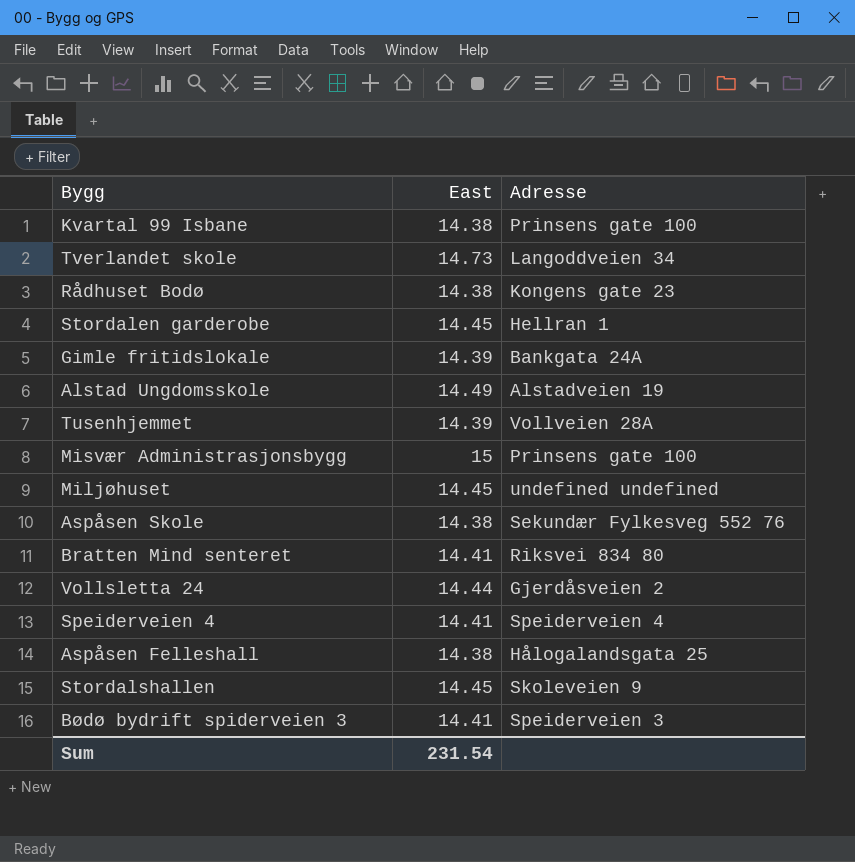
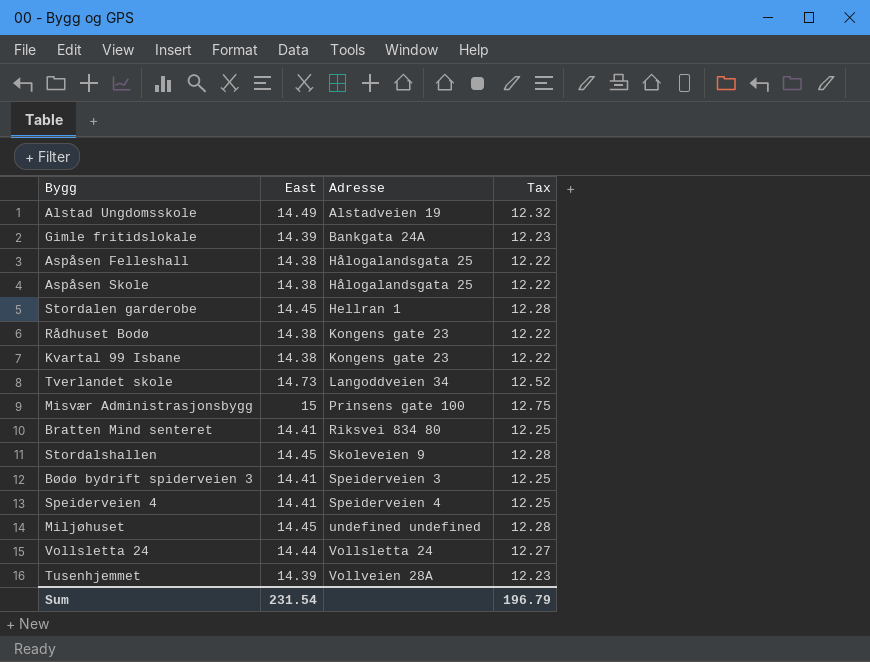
row order: none -> Adresse ascending
column Tax | formula: none -> [East] * 0.85
Aspåsen Skole | Adresse: Sekundær Fylkesveg 552 76 -> Hålogalandsgata 25
Kvartal 99 Isbane | Adresse: Prinsens gate 100 -> Kongens gate 23
Vollsletta 24 | Adresse: Gjerdåsveien 2 -> Vollsletta 24

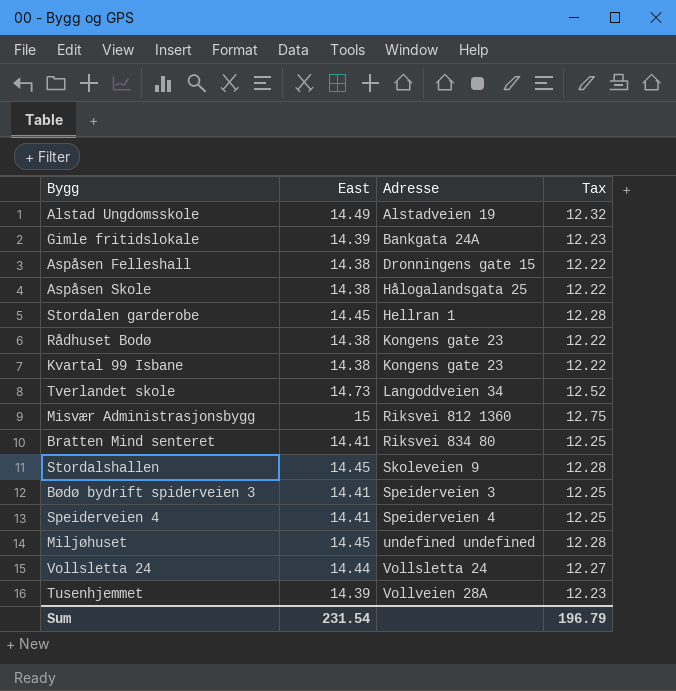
Aspåsen Felleshall | Adresse: Hålogalandsgata 25 -> Dronningens gate 15
Misvær Administrasjonsbygg | Adresse: Prinsens gate 100 -> Riksvei 812 1360

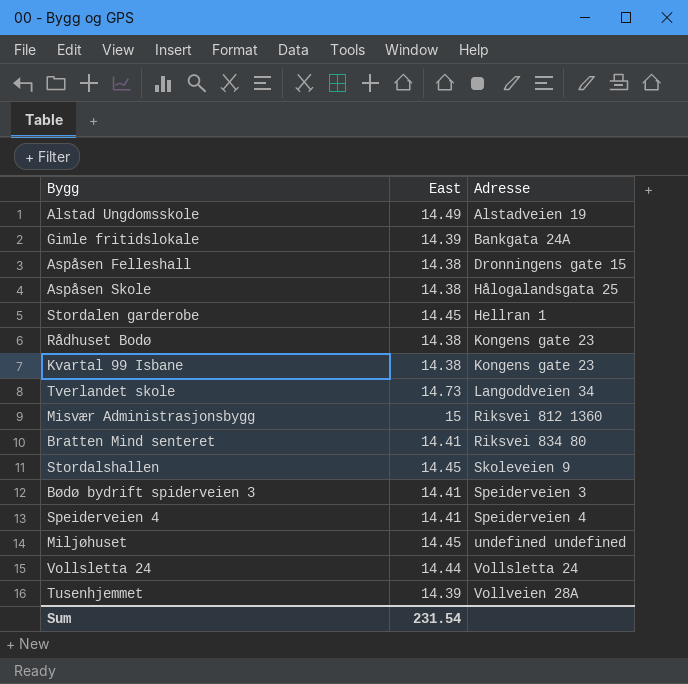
column Tax | formula: [East] * 0.85 -> none

